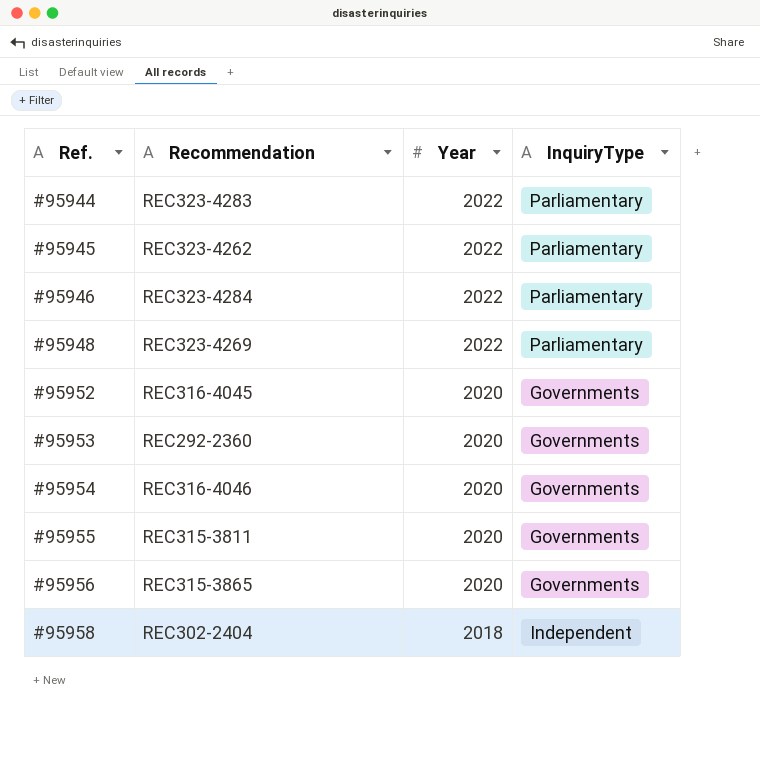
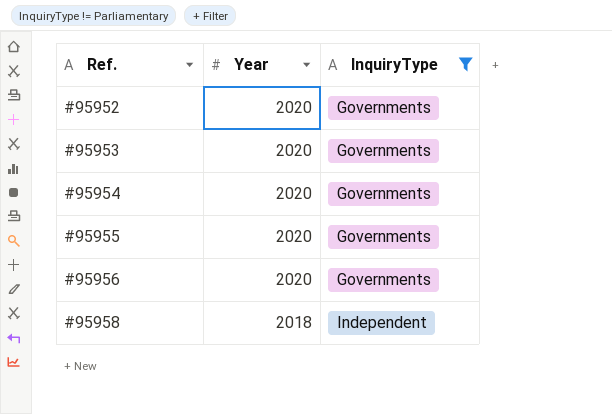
filter: none -> InquiryType != Parliamentary
column Recommendation | position: 2 -> none

